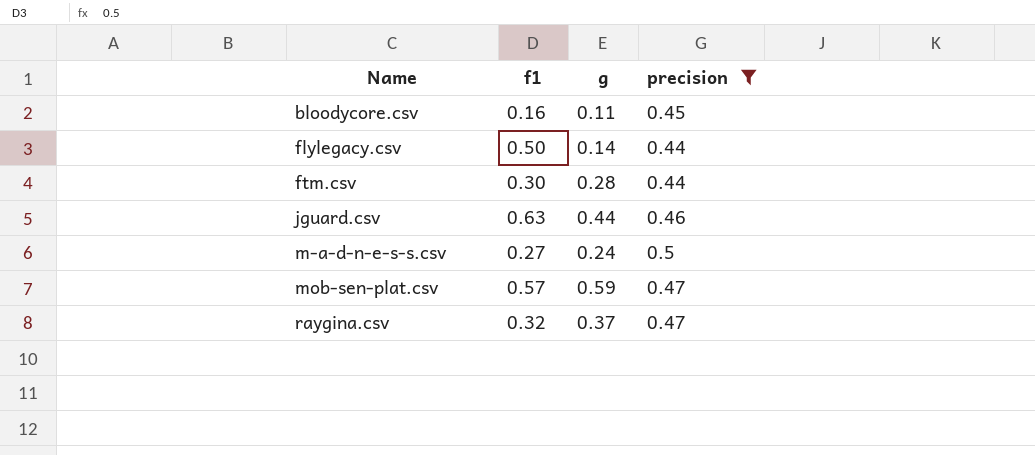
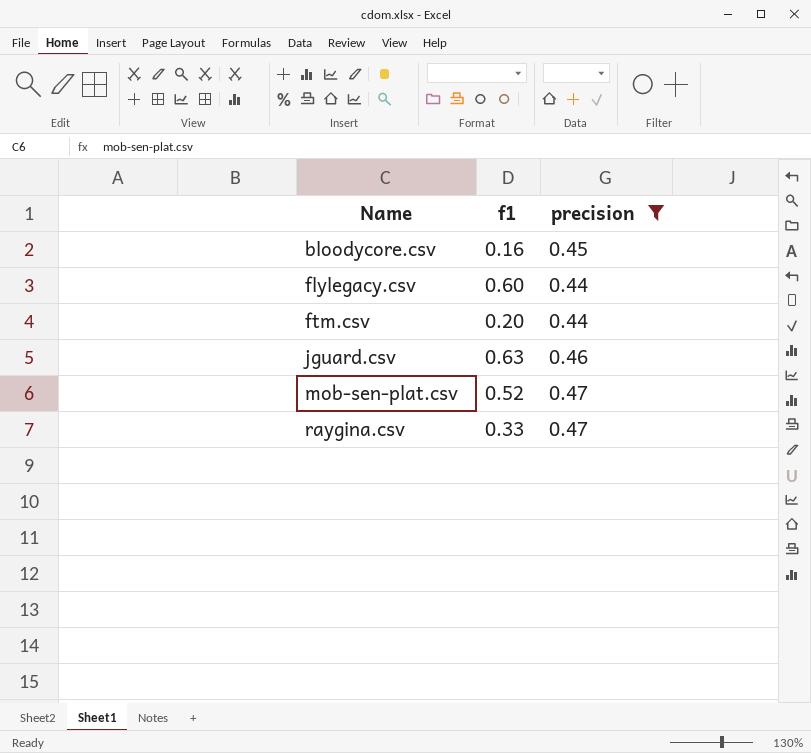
column g | position: 3 -> none
row m-a-d-n-e-s-s.csv: 0.27 | 0.24 | 0.5 -> none
flylegacy.csv | f1: 0.50 -> 0.60
ftm.csv | f1: 0.30 -> 0.20
mob-sen-plat.csv | f1: 0.57 -> 0.52
raygina.csv | f1: 0.32 -> 0.33

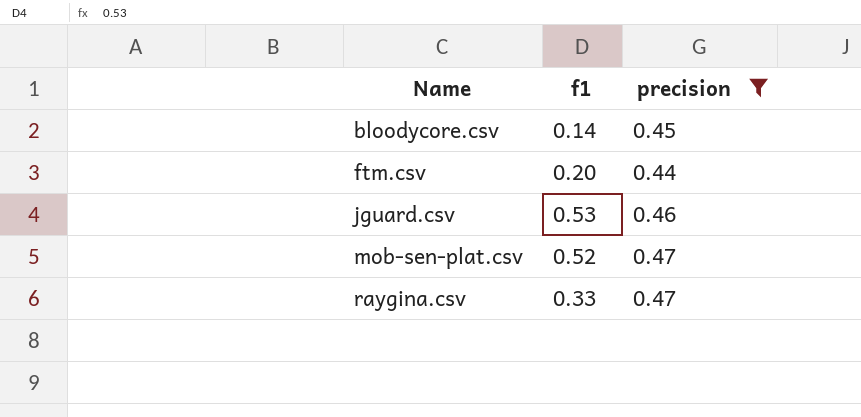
row flylegacy.csv: 0.60 | 0.44 -> none
bloodycore.csv | f1: 0.16 -> 0.14
jguard.csv | f1: 0.63 -> 0.53

